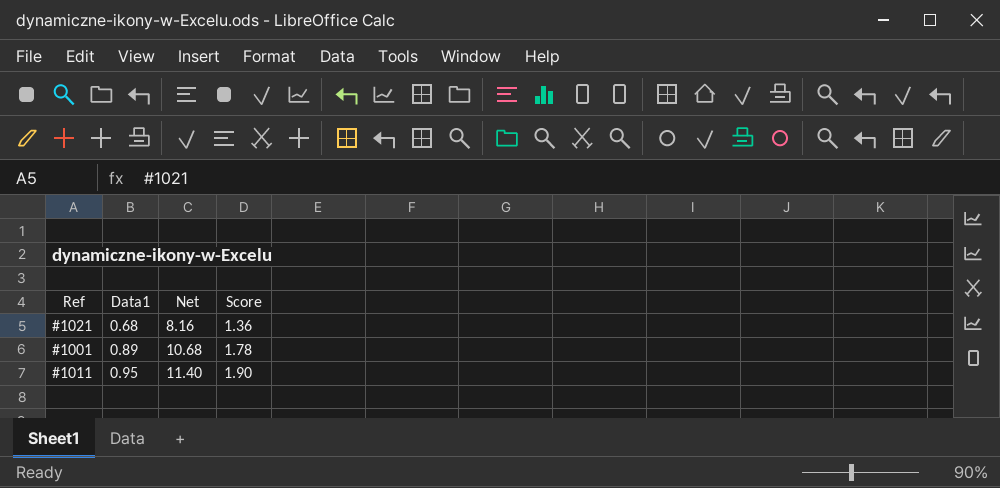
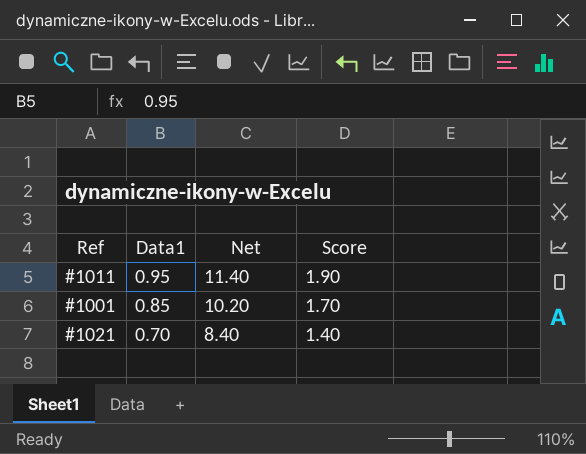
row order: Data1 ascending -> Data1 descending
#1001 | Data1: 0.89 -> 0.85
#1001 | Net: 10.68 -> 10.20
#1001 | Score: 1.78 -> 1.70
#1021 | Data1: 0.68 -> 0.70
#1021 | Net: 8.16 -> 8.40
#1021 | Score: 1.36 -> 1.40

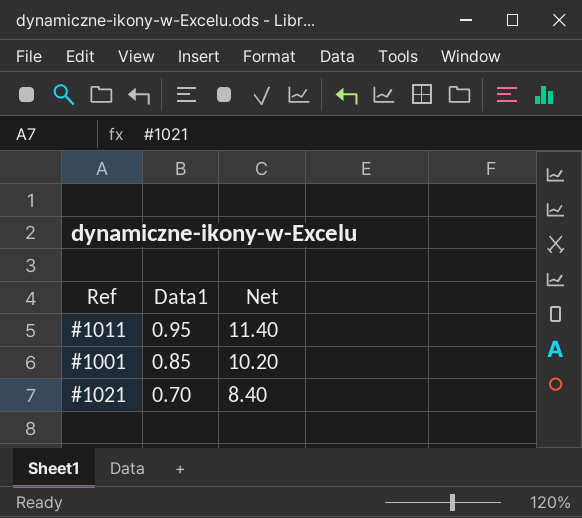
column Score | formula: [Data1] * 2 -> none

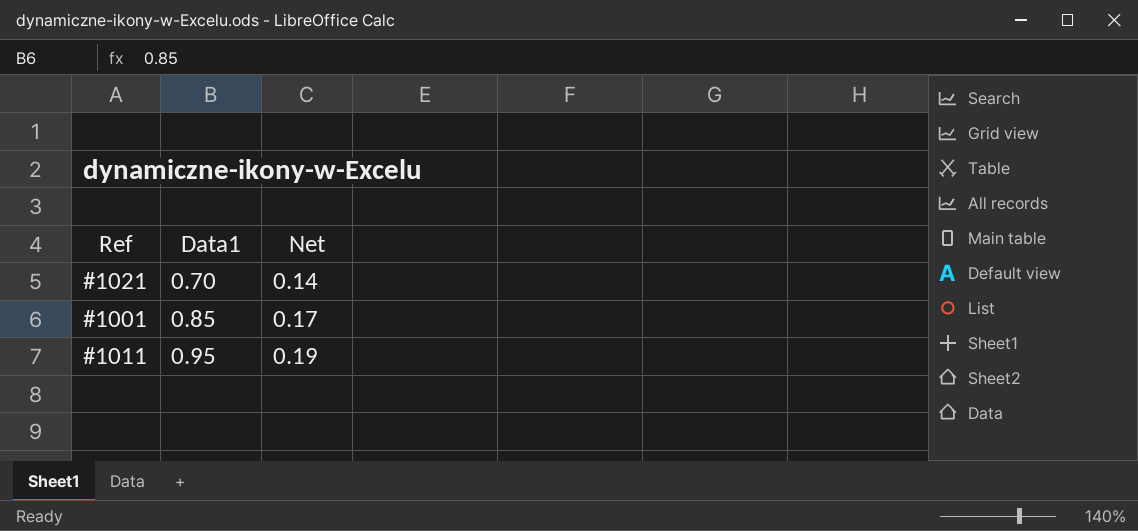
row order: Data1 descending -> Data1 ascending
column Net | formula: [Data1] * 12 -> [Data1] * 0.2

